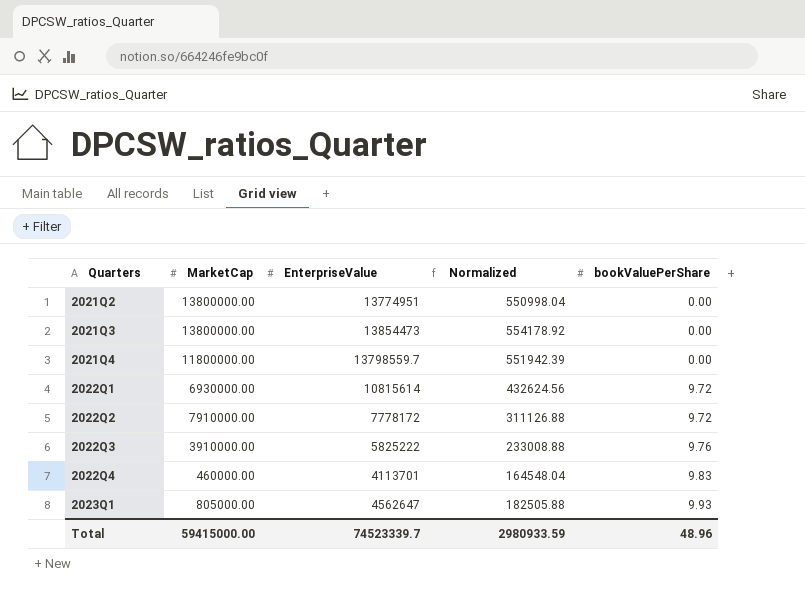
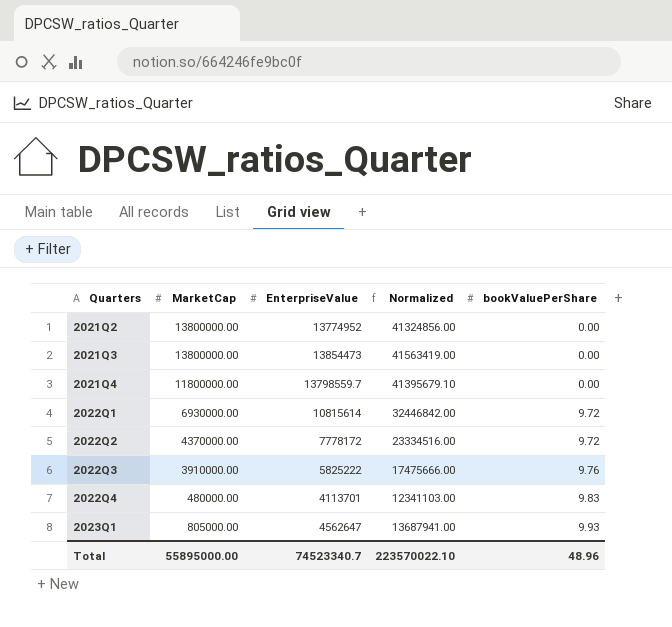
column Normalized | formula: [EnterpriseValue] * 0.04 -> [EnterpriseValue] * 3
2021Q2 | EnterpriseValue: 13774951 -> 13774952
2022Q2 | MarketCap: 7910000.00 -> 4370000.00
2022Q4 | MarketCap: 460000.00 -> 480000.00
Total | MarketCap: 59415000.00 -> 55895000.00
Total | EnterpriseValue: 74523339.7 -> 74523340.7
Total | Normalized: 2980933.59 -> 223570022.10

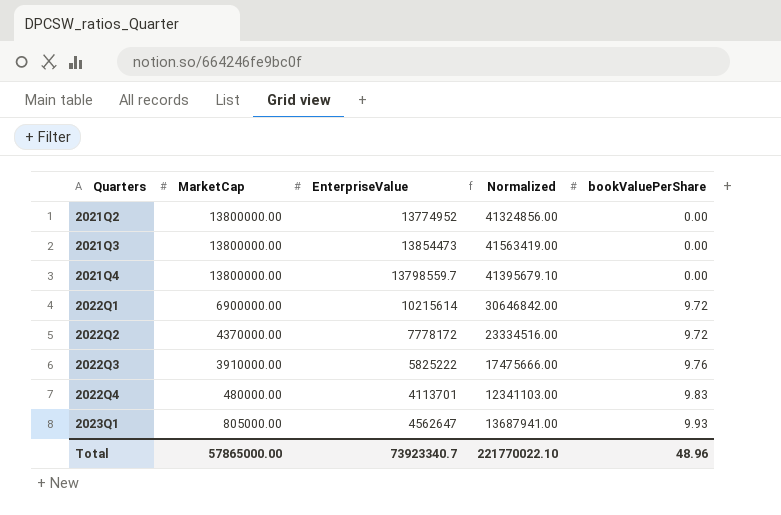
2021Q4 | MarketCap: 11800000.00 -> 13800000.00
2022Q1 | MarketCap: 6930000.00 -> 6900000.00
2022Q1 | EnterpriseValue: 10815614 -> 10215614
2022Q1 | Normalized: 32446842.00 -> 30646842.00
Total | MarketCap: 55895000.00 -> 57865000.00
Total | EnterpriseValue: 74523340.7 -> 73923340.7
Total | Normalized: 223570022.10 -> 221770022.10

